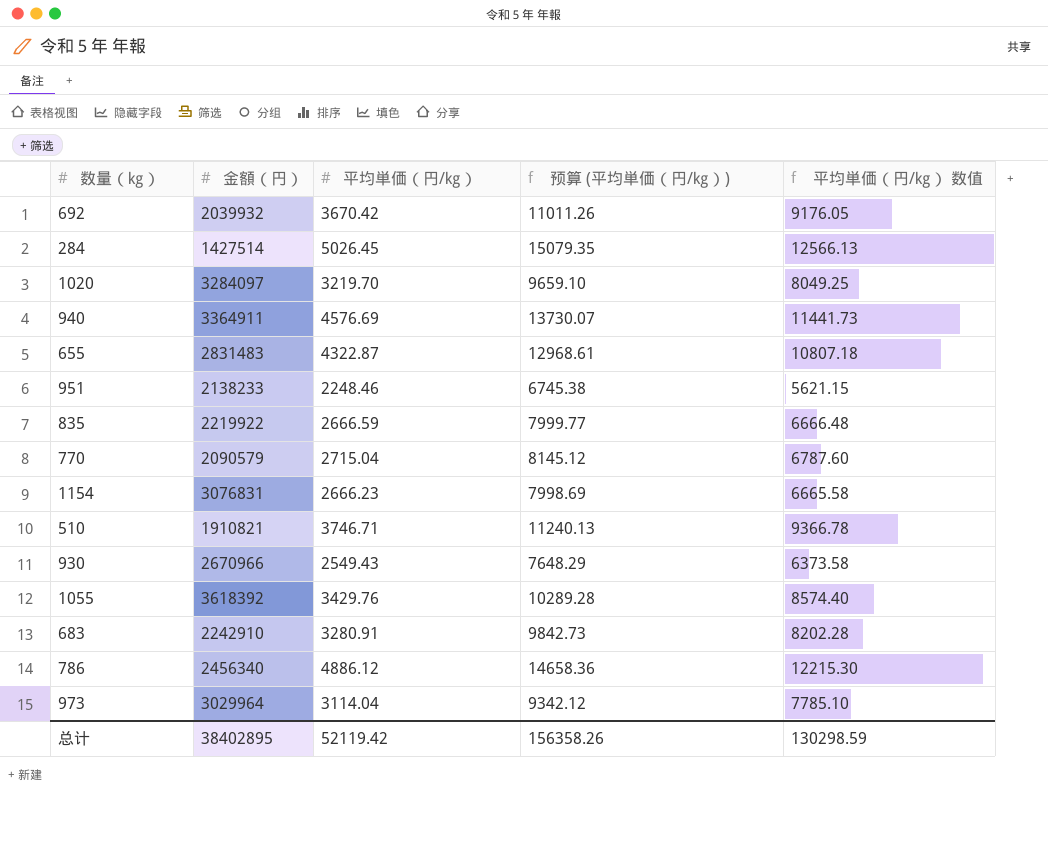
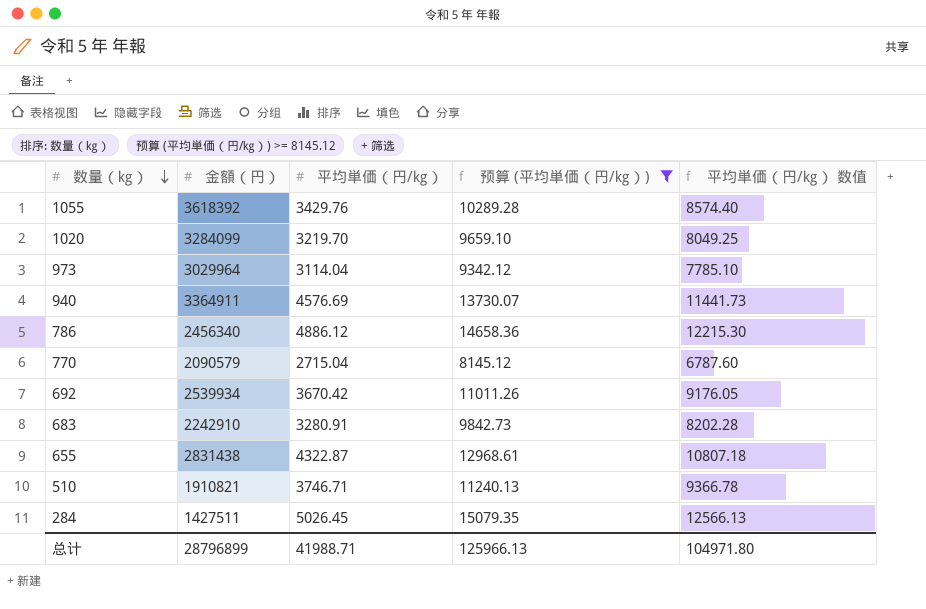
filter: none -> 预算 (平均単価（円/㎏）) >= 8145.12
row order: none -> 数量（㎏） descending
1020 | 金額（円）: 3284097 -> 3284099
692 | 金額（円）: 2039932 -> 2539934
655 | 金額（円）: 2831483 -> 2831438
284 | 金額（円）: 1427514 -> 1427511
总计 | 金額（円）: 38402895 -> 28796899
总计 | 平均単価（円/㎏）: 52119.42 -> 41988.71
总计 | 预算 (平均単価（円/㎏）): 156358.26 -> 125966.13
总计 | 平均単価（円/㎏） 数值: 130298.59 -> 104971.80

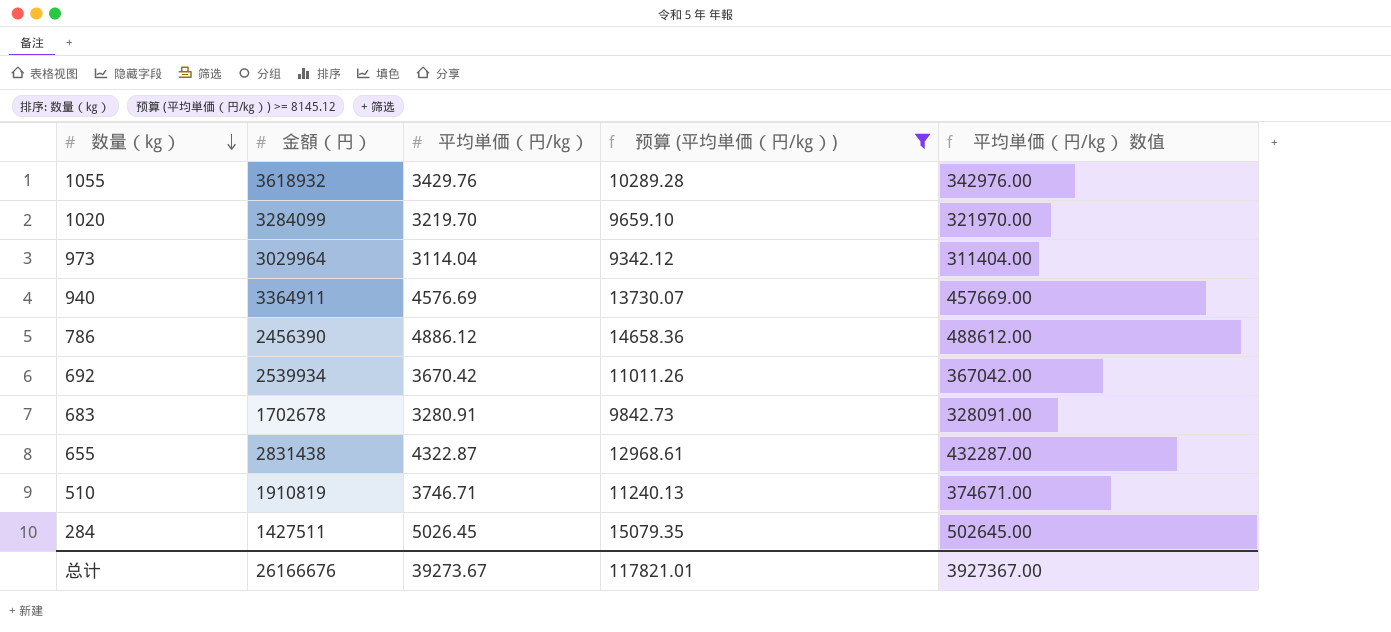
column 平均単価（円/㎏） 数值 | formula: [平均単価（円/㎏）] * 2.5 -> [平均単価（円/㎏）] * 100
row 770: 2090579 | 2715.04 | 8145.12 | 6787.60 -> none
1055 | 金額（円）: 3618392 -> 3618932
786 | 金額（円）: 2456340 -> 2456390
683 | 金額（円）: 2242910 -> 1702678
510 | 金額（円）: 1910821 -> 1910819
总计 | 金額（円）: 28796899 -> 26166676
总计 | 平均単価（円/㎏）: 41988.71 -> 39273.67
总计 | 预算 (平均単価（円/㎏）): 125966.13 -> 117821.01
总计 | 平均単価（円/㎏） 数值: 104971.80 -> 3927367.00

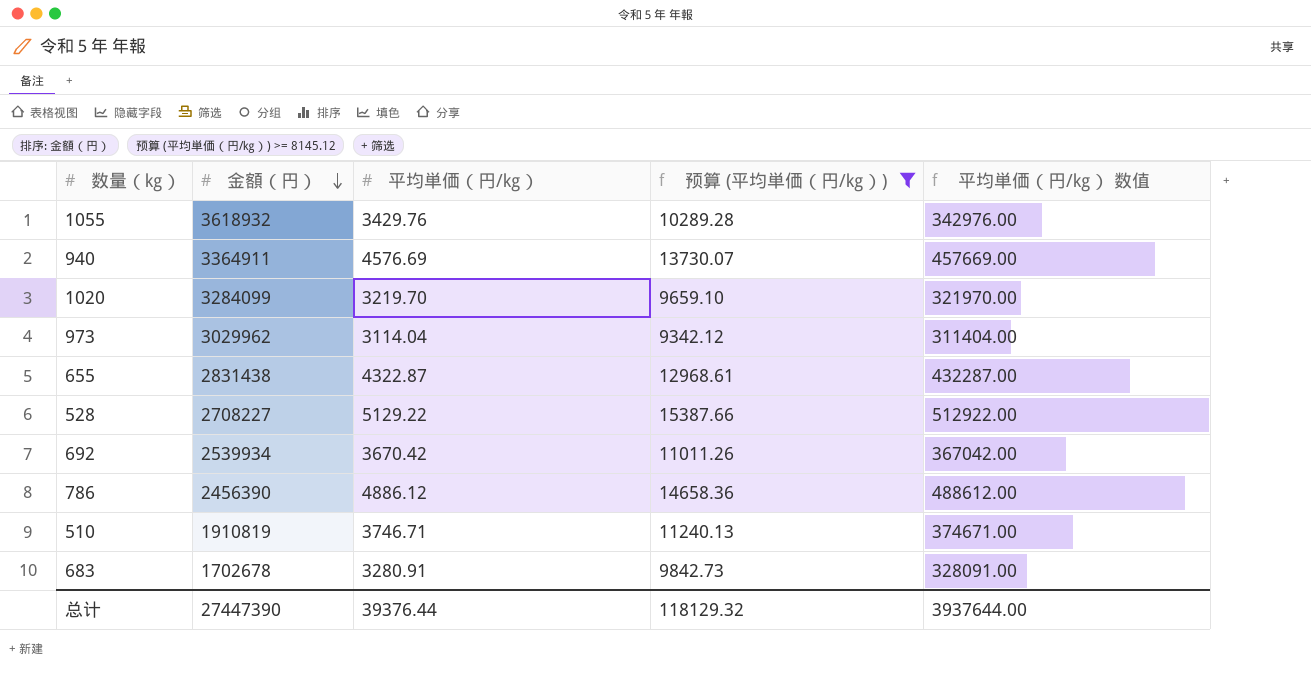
row order: 数量（㎏） descending -> 金額（円） descending
row 284: 1427511 | 5026.45 | 15079.35 | 502645.00 -> none
973 | 金額（円）: 3029964 -> 3029962
row 528: none -> 2708227 | 5129.22 | 15387.66 | 512922.00
总计 | 金額（円）: 26166676 -> 27447390
总计 | 平均単価（円/㎏）: 39273.67 -> 39376.44
总计 | 预算 (平均単価（円/㎏）): 117821.01 -> 118129.32
总计 | 平均単価（円/㎏） 数值: 3927367.00 -> 3937644.00

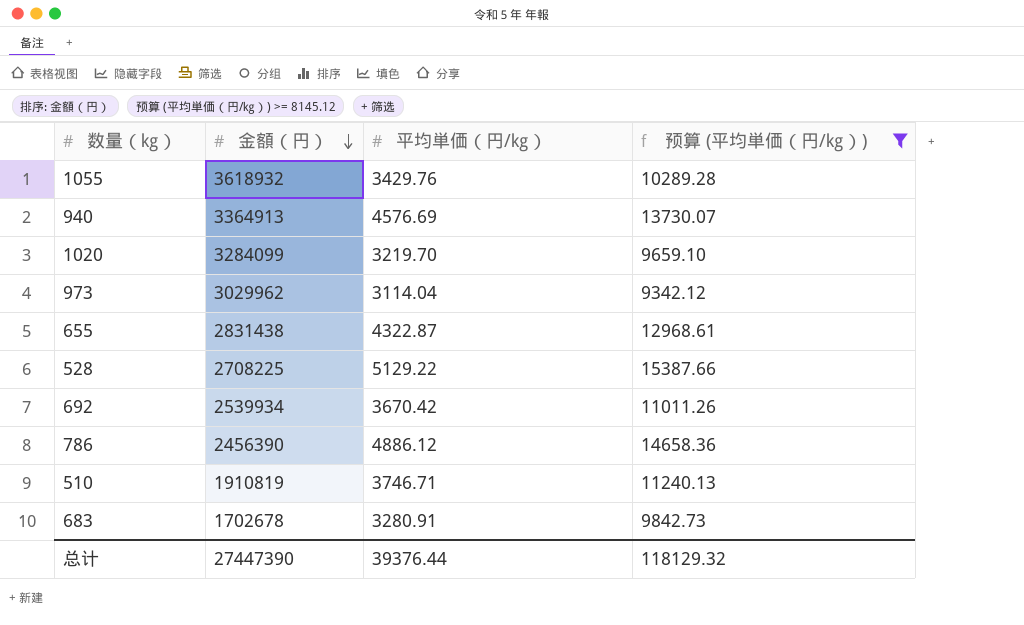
column 平均単価（円/㎏） 数值 | formula: [平均単価（円/㎏）] * 100 -> none
940 | 金額（円）: 3364911 -> 3364913
528 | 金額（円）: 2708227 -> 2708225

